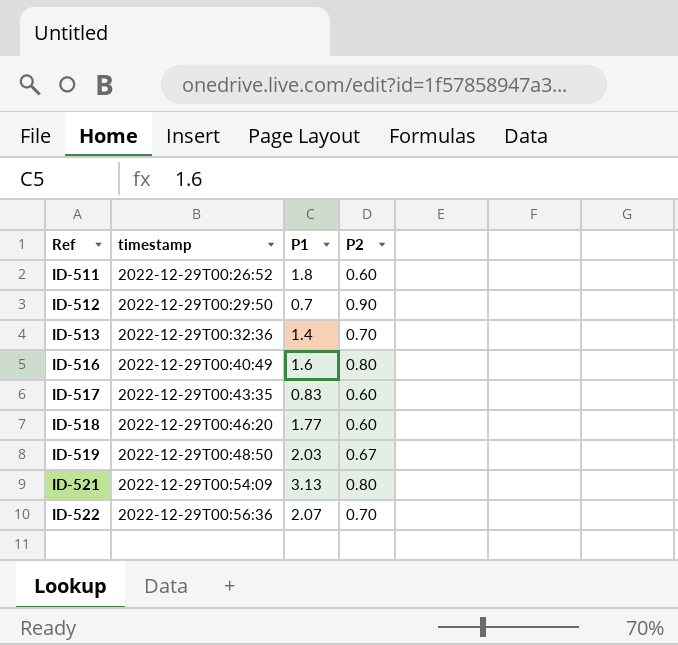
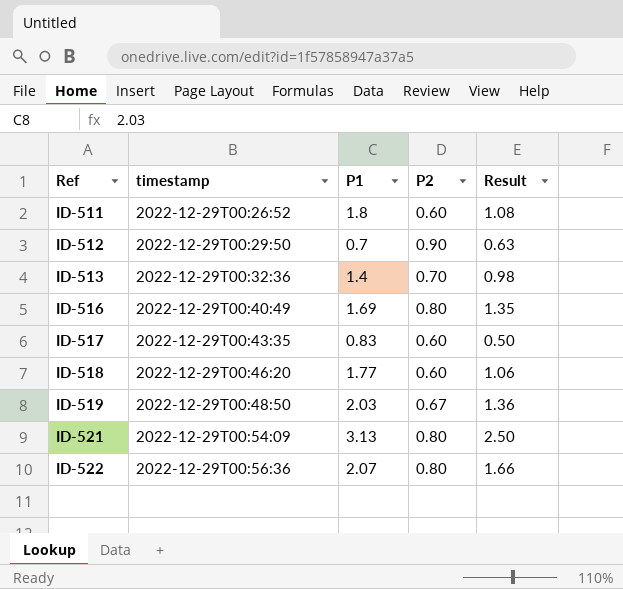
column Result | formula: none -> [P1] * [P2]
ID-516 | P1: 1.6 -> 1.69
ID-522 | P2: 0.70 -> 0.80

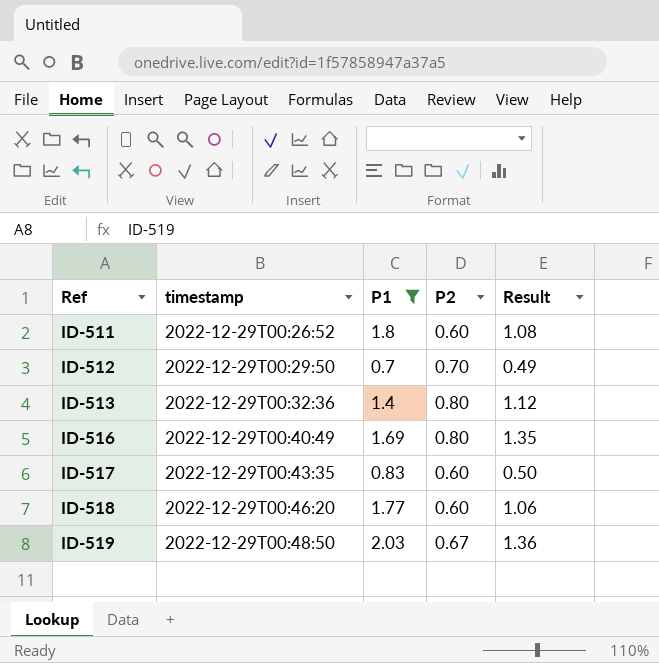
filter: none -> P1 <= 2.03
ID-512 | P2: 0.90 -> 0.70
ID-512 | Result: 0.63 -> 0.49
ID-513 | P2: 0.70 -> 0.80
ID-513 | Result: 0.98 -> 1.12

